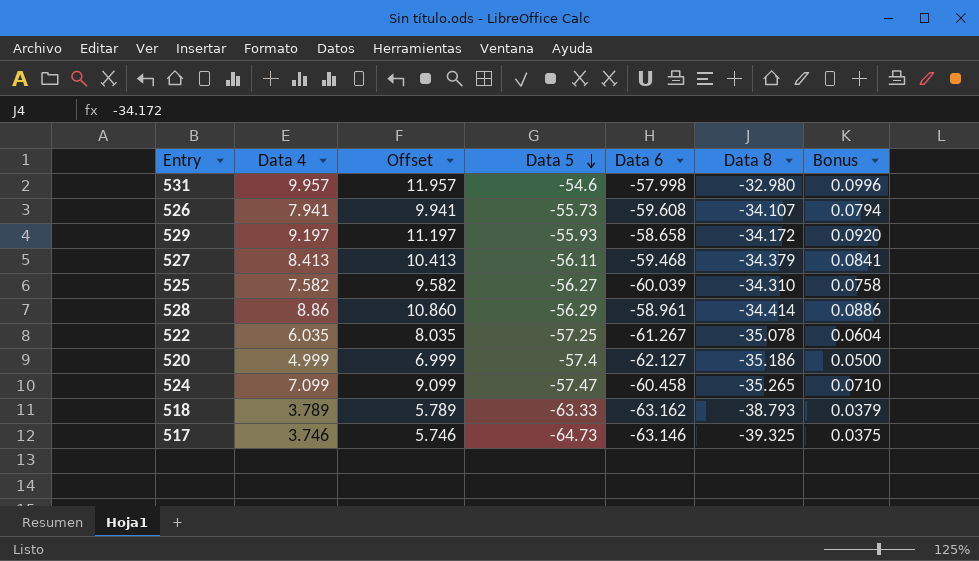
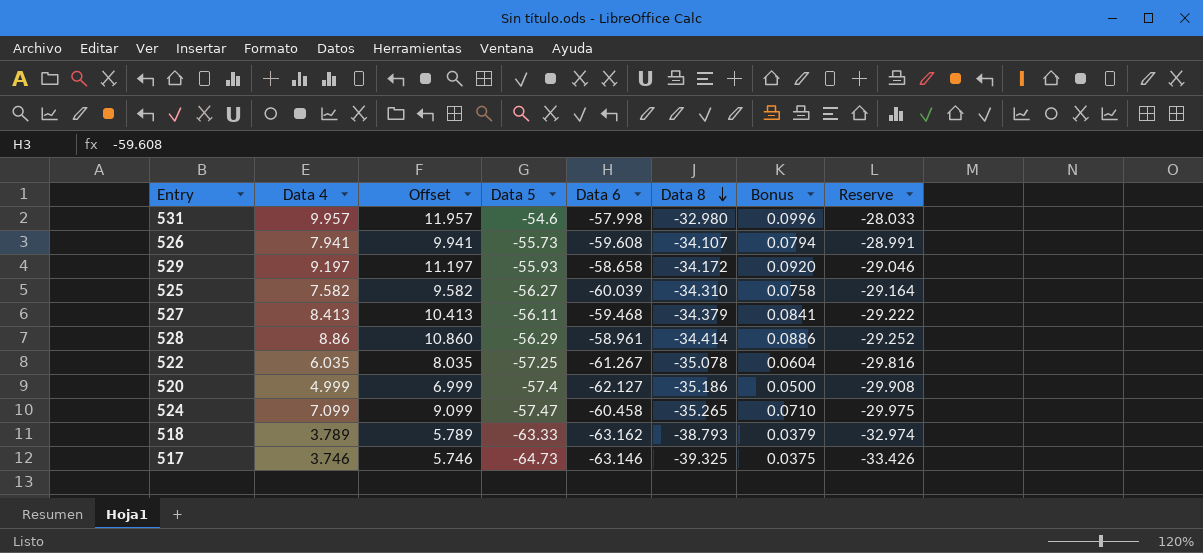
row order: Data 5 descending -> Data 8 descending
column Reserve | formula: none -> [Data 8] * 0.85

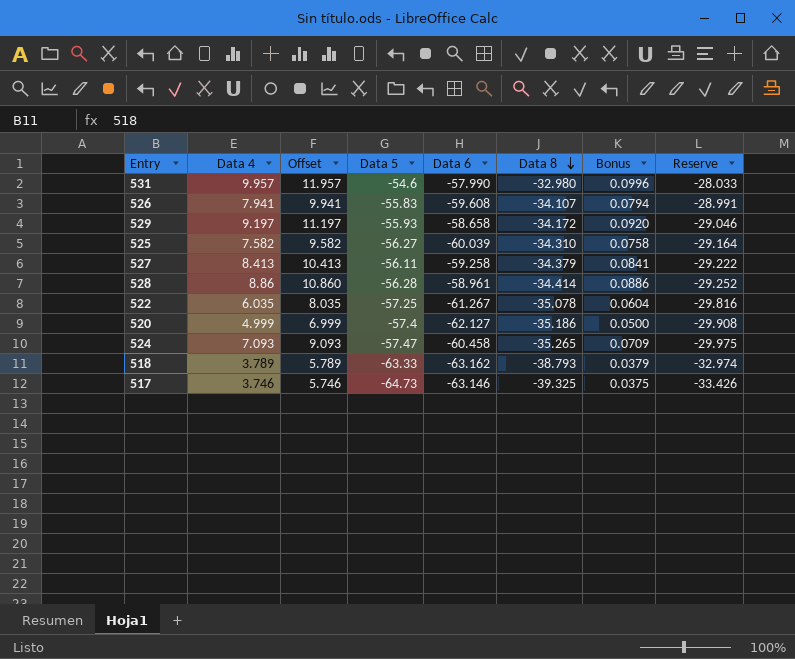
531 | Data 6: -57.998 -> -57.990
526 | Data 5: -55.73 -> -55.83
527 | Data 6: -59.468 -> -59.258
528 | Data 5: -56.29 -> -56.28
524 | Data 4: 7.099 -> 7.093
524 | Offset: 9.099 -> 9.093
524 | Bonus: 0.0710 -> 0.0709

